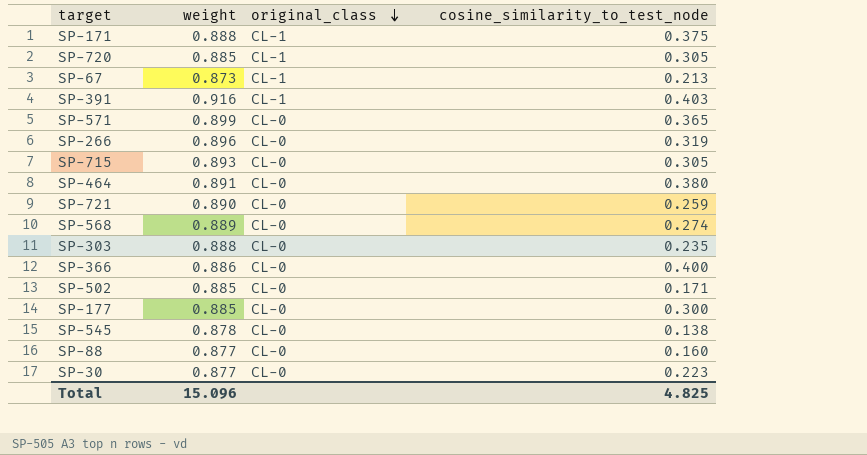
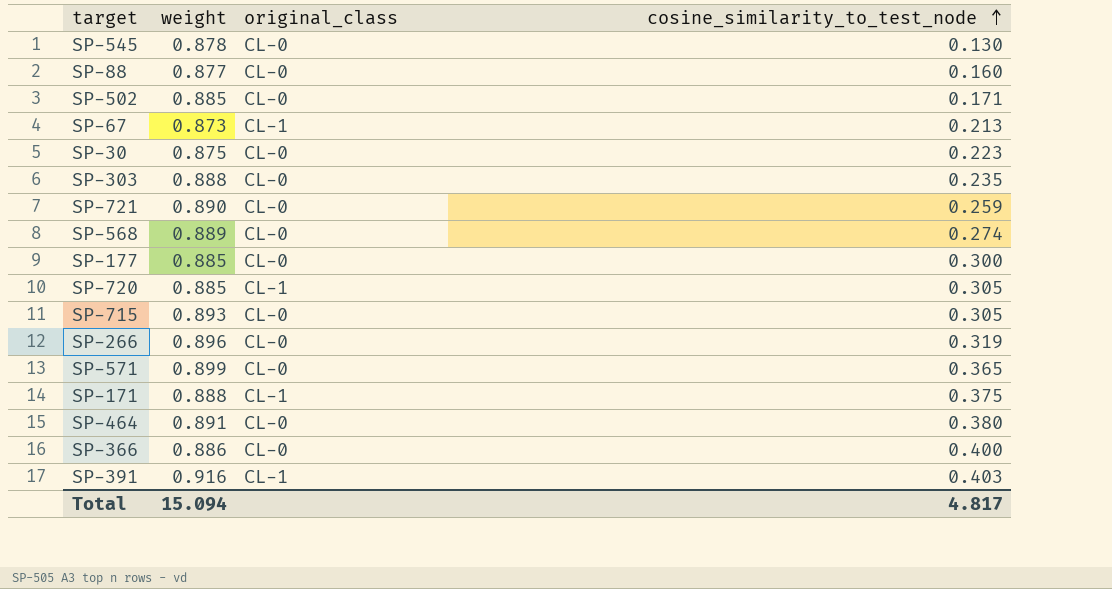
row order: original_class descending -> cosine_similarity_to_test_node ascending
SP-545 | cosine_similarity_to_test_node: 0.138 -> 0.130
SP-30 | weight: 0.877 -> 0.875
Total | weight: 15.096 -> 15.094
Total | cosine_similarity_to_test_node: 4.825 -> 4.817

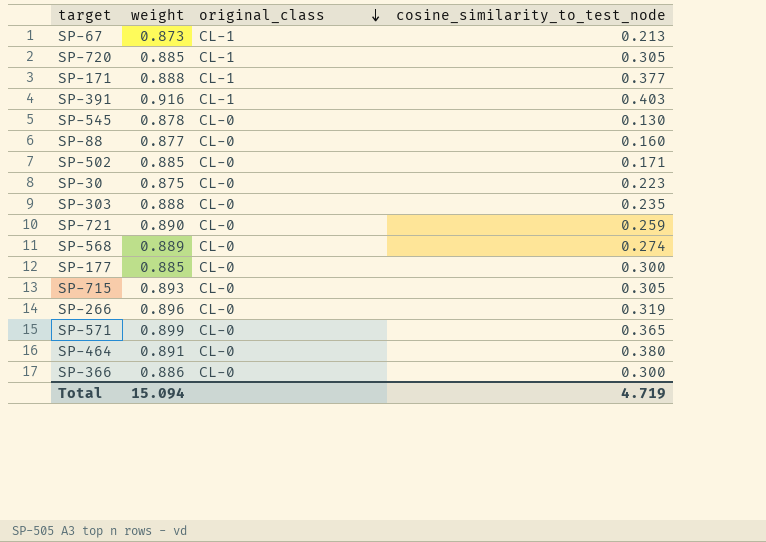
row order: cosine_similarity_to_test_node ascending -> original_class descending
SP-171 | cosine_similarity_to_test_node: 0.375 -> 0.377
SP-366 | cosine_similarity_to_test_node: 0.400 -> 0.300
Total | cosine_similarity_to_test_node: 4.817 -> 4.719

